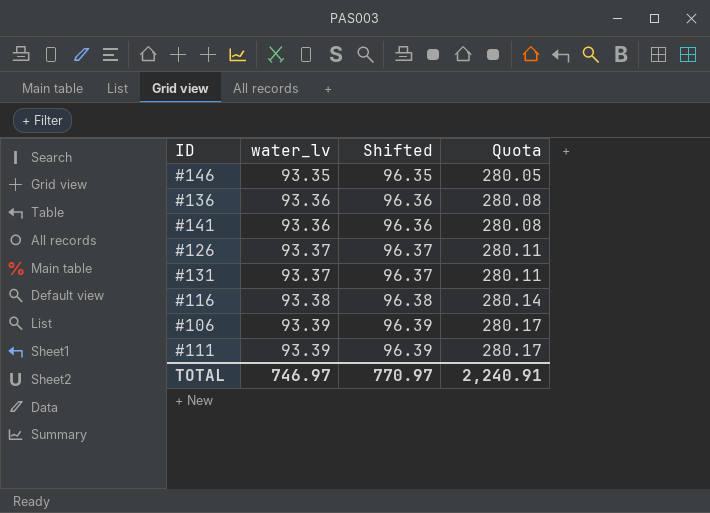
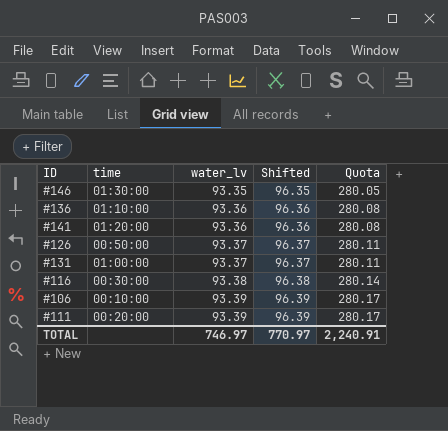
column time | position: none -> 2

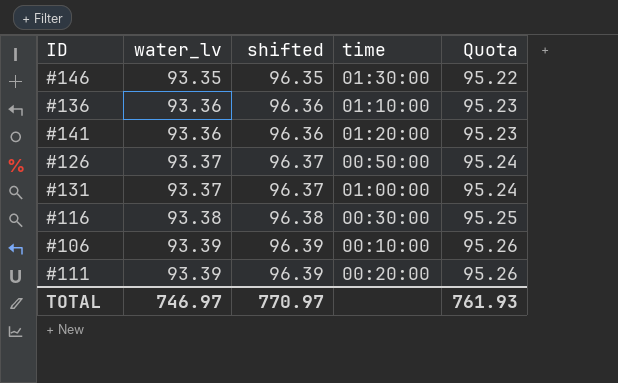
column name: Shifted -> shifted
column time | position: 2 -> 4
column Quota | formula: [water_lv] * 3 -> [water_lv] * 1.02
TOTAL | Quota: 2,240.91 -> 761.93

